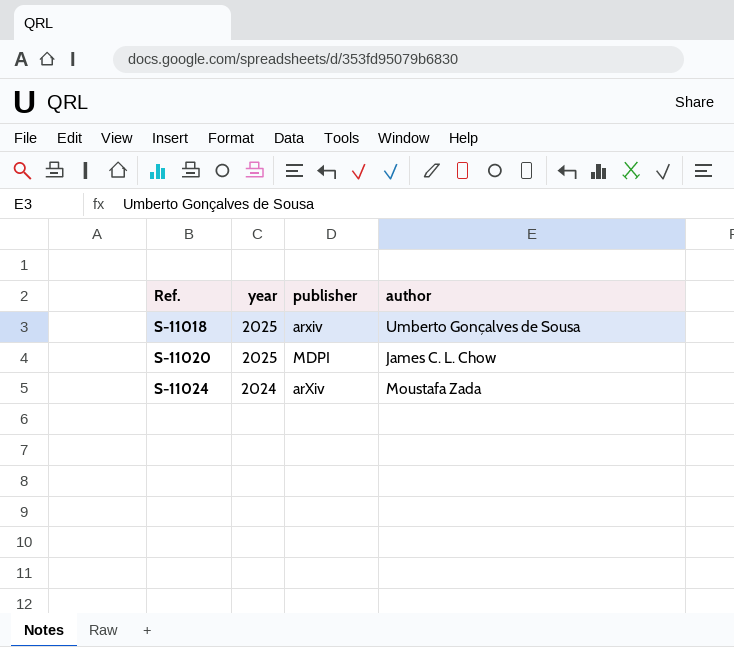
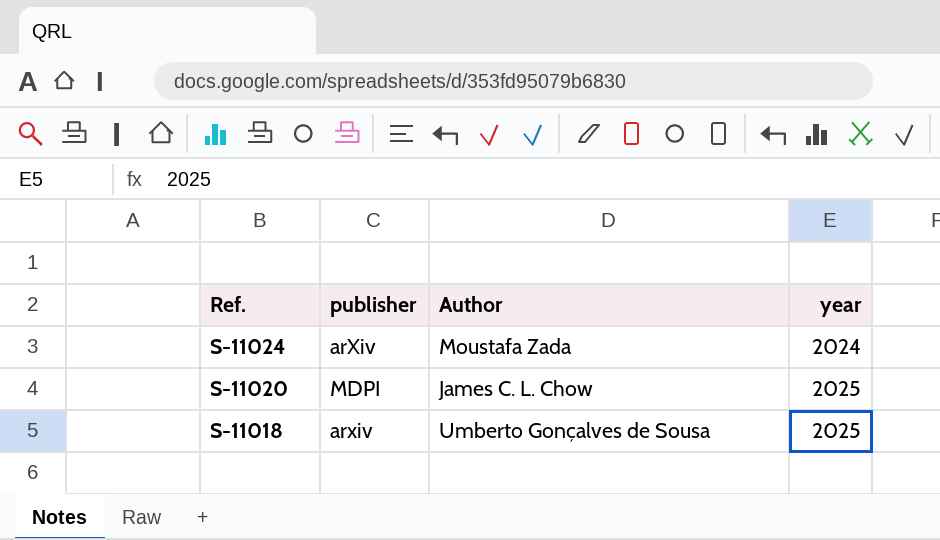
row order: Ref. ascending -> Ref. descending
column name: author -> Author
column year | position: 2 -> 4

